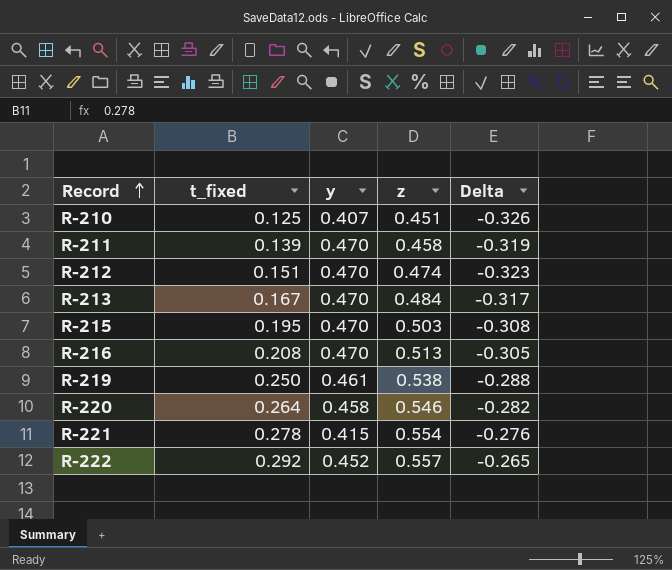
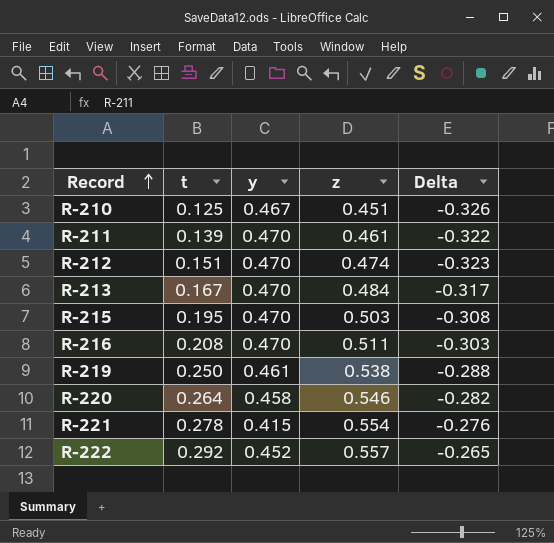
column name: t_fixed -> t
R-210 | y: 0.407 -> 0.467
R-211 | z: 0.458 -> 0.461
R-211 | Delta: -0.319 -> -0.322
R-216 | z: 0.513 -> 0.511
R-216 | Delta: -0.305 -> -0.303

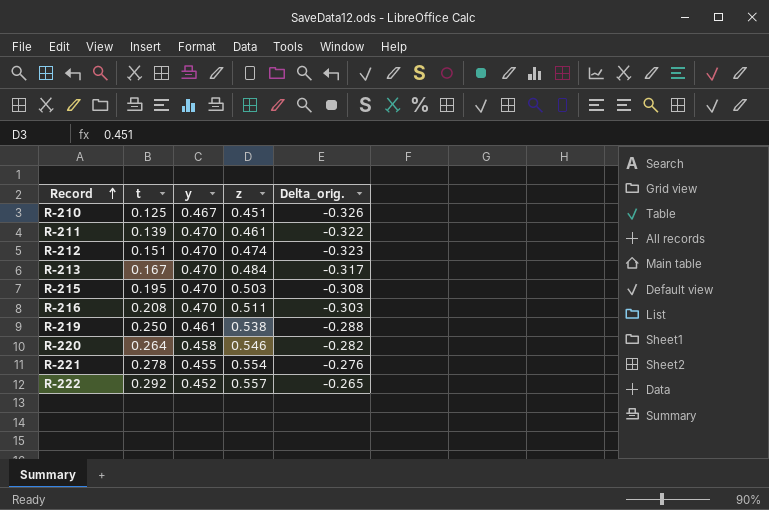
column name: Delta -> Delta_orig.
R-221 | y: 0.415 -> 0.455

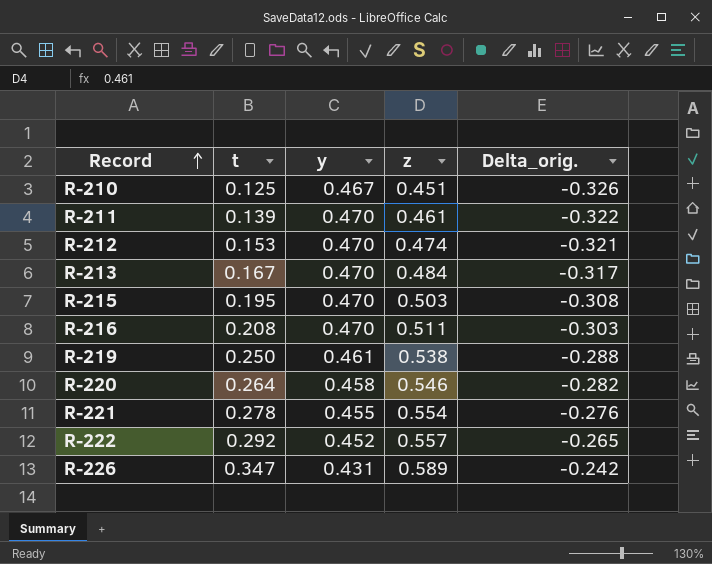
R-212 | t: 0.151 -> 0.153
R-212 | Delta_orig.: -0.323 -> -0.321
row R-226: none -> 0.347 | 0.431 | 0.589 | -0.242

